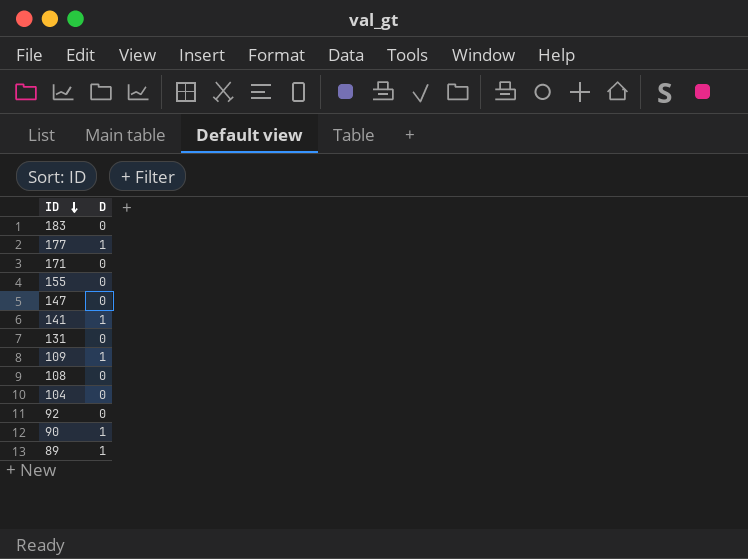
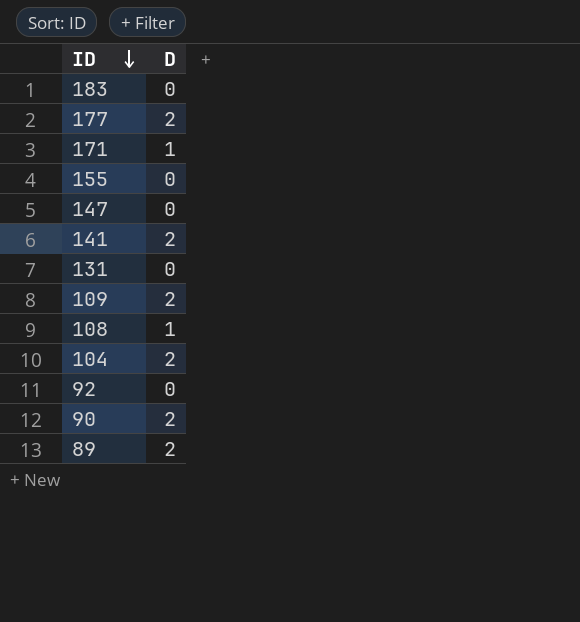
177 | D: 1 -> 2
171 | D: 0 -> 1
141 | D: 1 -> 2
109 | D: 1 -> 2
108 | D: 0 -> 1
104 | D: 0 -> 2
90 | D: 1 -> 2
89 | D: 1 -> 2

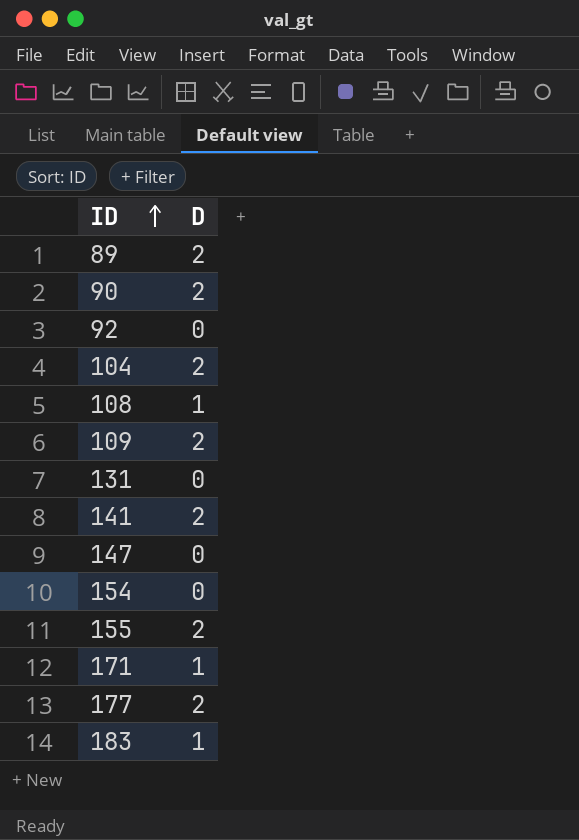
row order: ID descending -> ID ascending
row 154: none -> 0
155 | D: 0 -> 2
183 | D: 0 -> 1

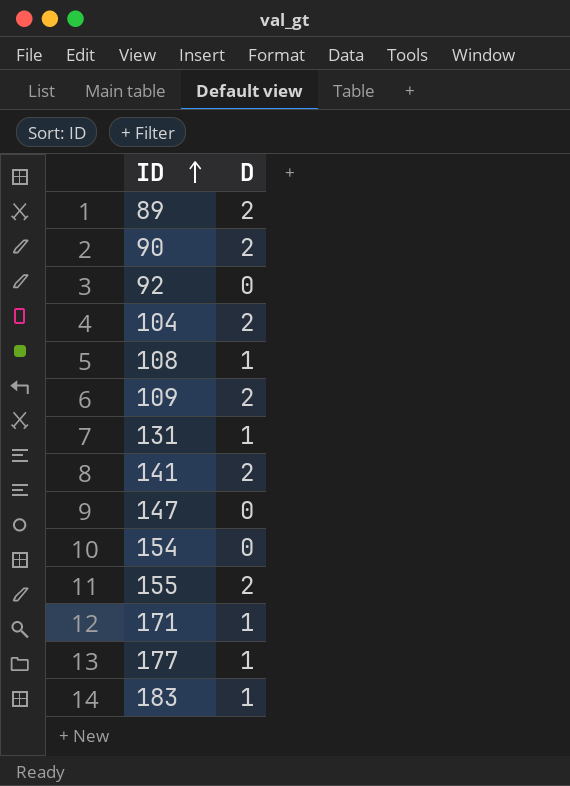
131 | D: 0 -> 1
177 | D: 2 -> 1

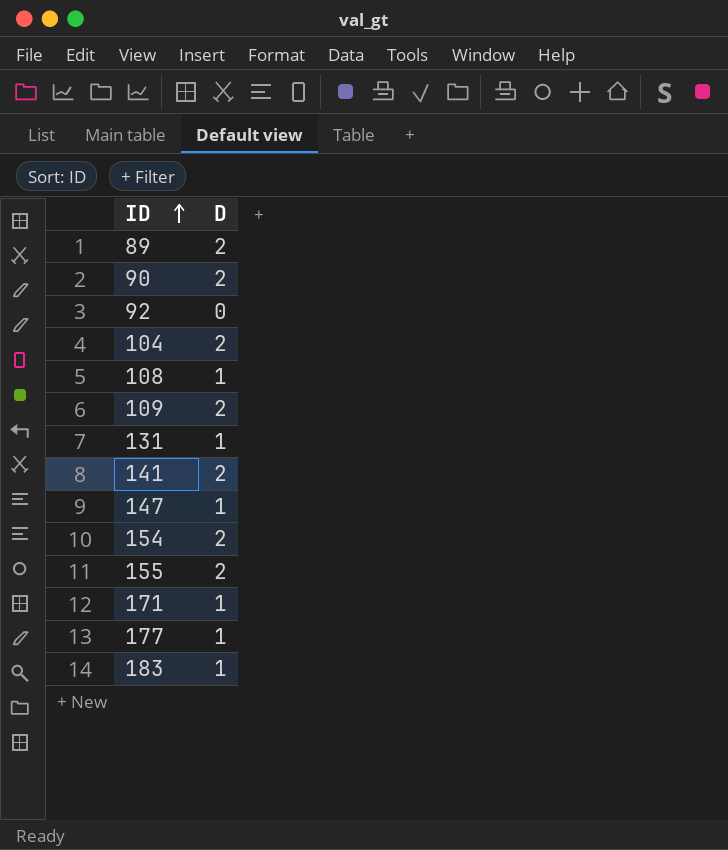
147 | D: 0 -> 1
154 | D: 0 -> 2

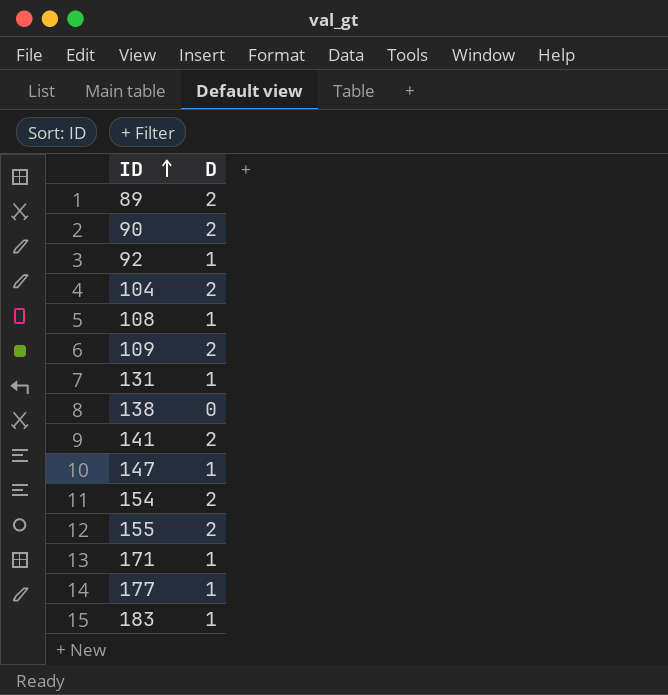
92 | D: 0 -> 1
row 138: none -> 0

